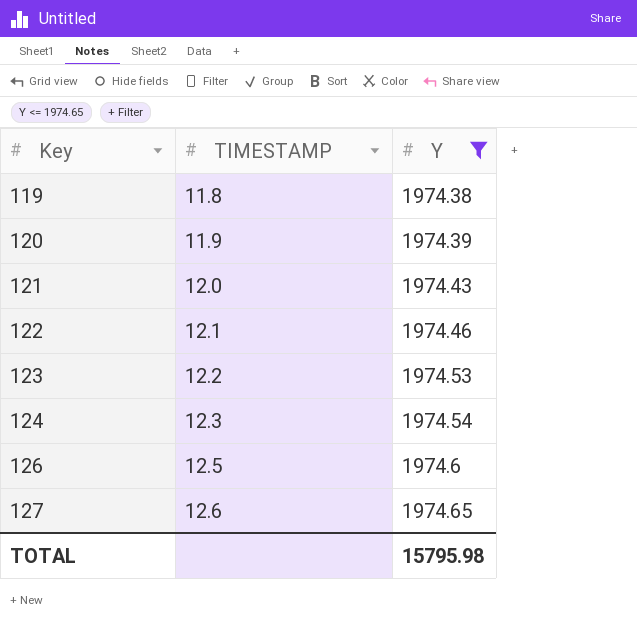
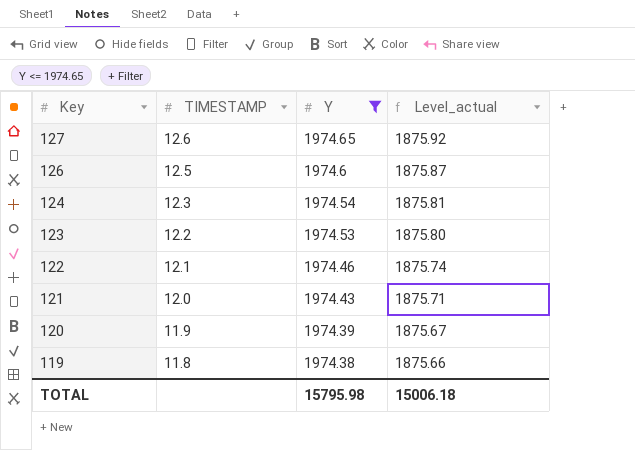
row order: Key ascending -> Key descending
column Level_actual | formula: none -> [Y] * 0.95

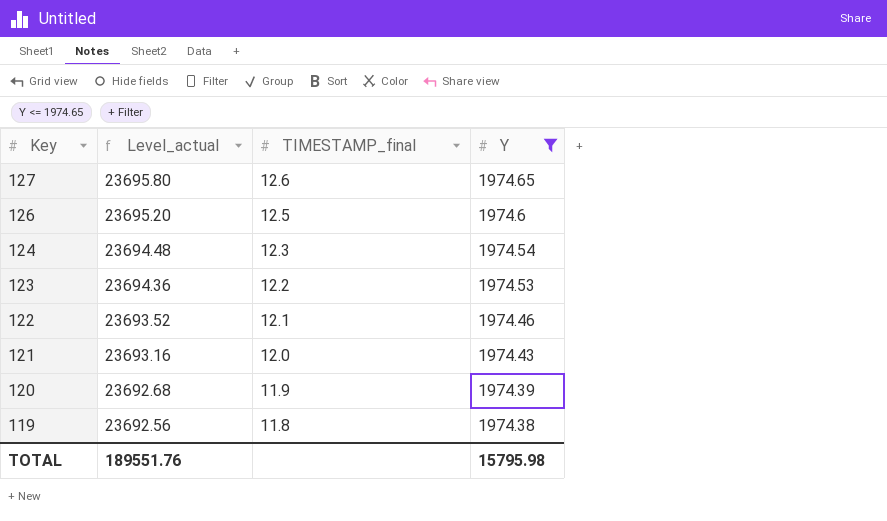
column Level_actual | formula: [Y] * 0.95 -> [Y] * 12
column Level_actual | position: 4 -> 2
column name: TIMESTAMP -> TIMESTAMP_final
TOTAL | Level_actual: 15006.18 -> 189551.76

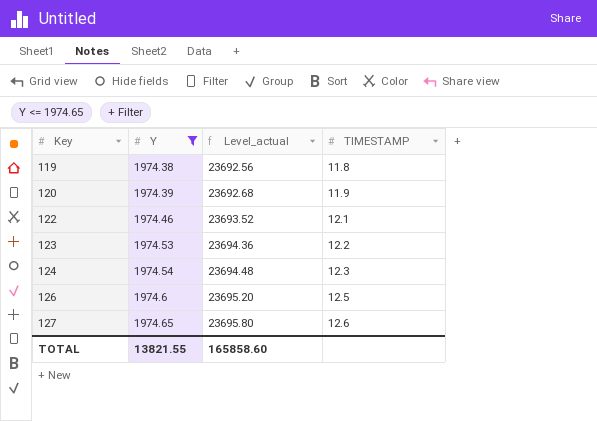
row order: Key descending -> Key ascending
column Y | position: 4 -> 2
column name: TIMESTAMP_final -> TIMESTAMP
row 121: 23693.16 | 12.0 | 1974.43 -> none
TOTAL | Y: 15795.98 -> 13821.55
TOTAL | Level_actual: 189551.76 -> 165858.60

